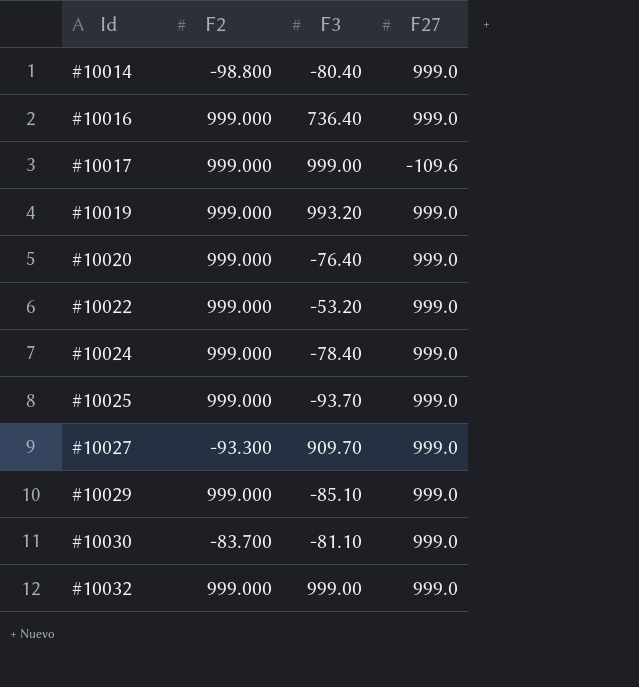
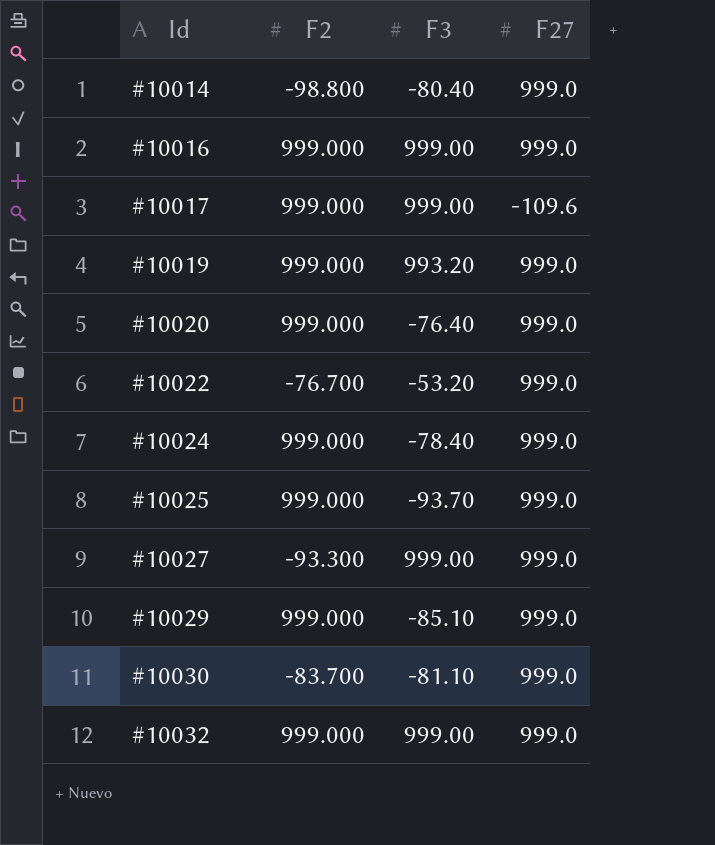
#10016 | F3: 736.40 -> 999.00
#10022 | F2: 999.000 -> -76.700
#10027 | F3: 909.70 -> 999.00

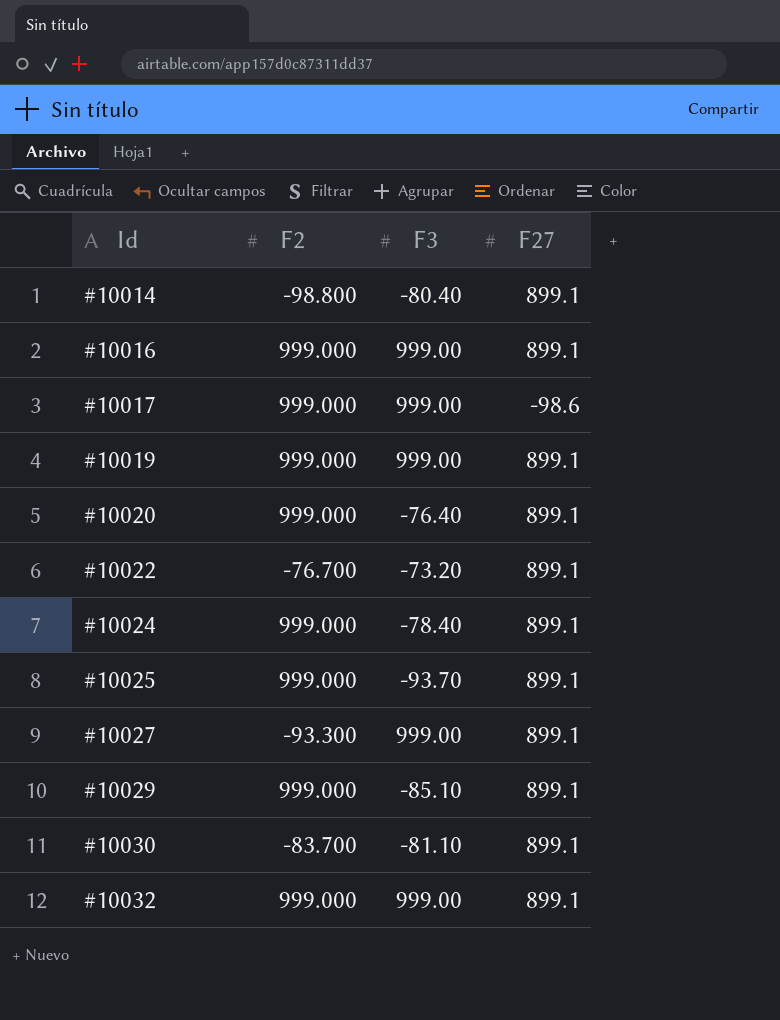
#10014 | F27: 999.0 -> 899.1
#10016 | F27: 999.0 -> 899.1
#10017 | F27: -109.6 -> -98.6
#10019 | F3: 993.20 -> 999.00
#10019 | F27: 999.0 -> 899.1
#10020 | F27: 999.0 -> 899.1
#10022 | F3: -53.20 -> -73.20
#10022 | F27: 999.0 -> 899.1
#10024 | F27: 999.0 -> 899.1
#10025 | F27: 999.0 -> 899.1
#10027 | F27: 999.0 -> 899.1
#10029 | F27: 999.0 -> 899.1
#10030 | F27: 999.0 -> 899.1
#10032 | F27: 999.0 -> 899.1

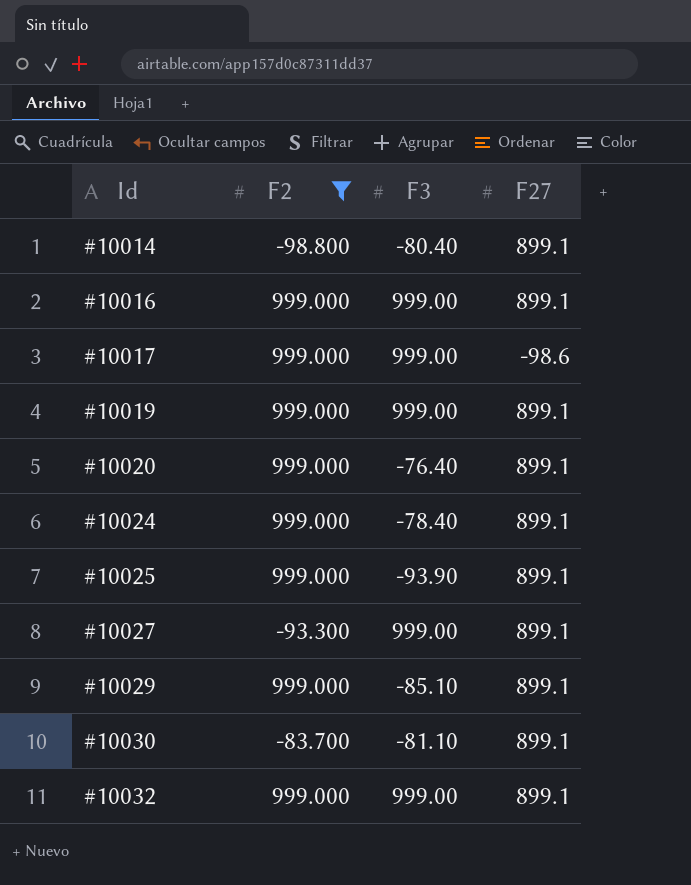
filter: none -> F2 != -76.700
#10025 | F3: -93.70 -> -93.90

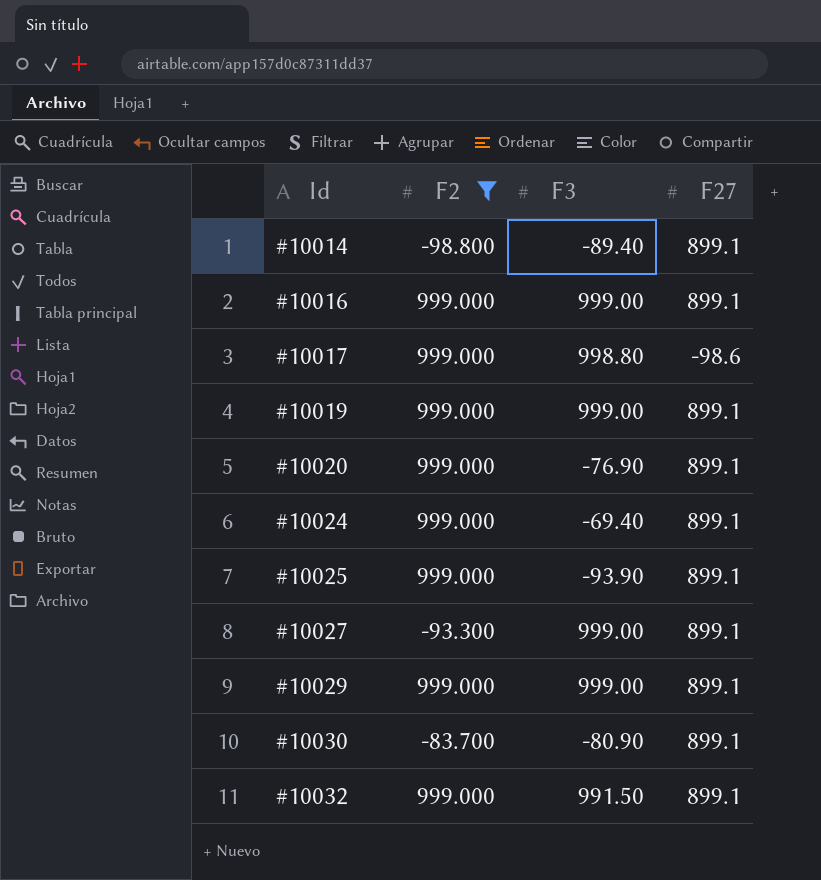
#10014 | F3: -80.40 -> -89.40
#10017 | F3: 999.00 -> 998.80
#10020 | F3: -76.40 -> -76.90
#10024 | F3: -78.40 -> -69.40
#10029 | F3: -85.10 -> 999.00
#10030 | F3: -81.10 -> -80.90
#10032 | F3: 999.00 -> 991.50

